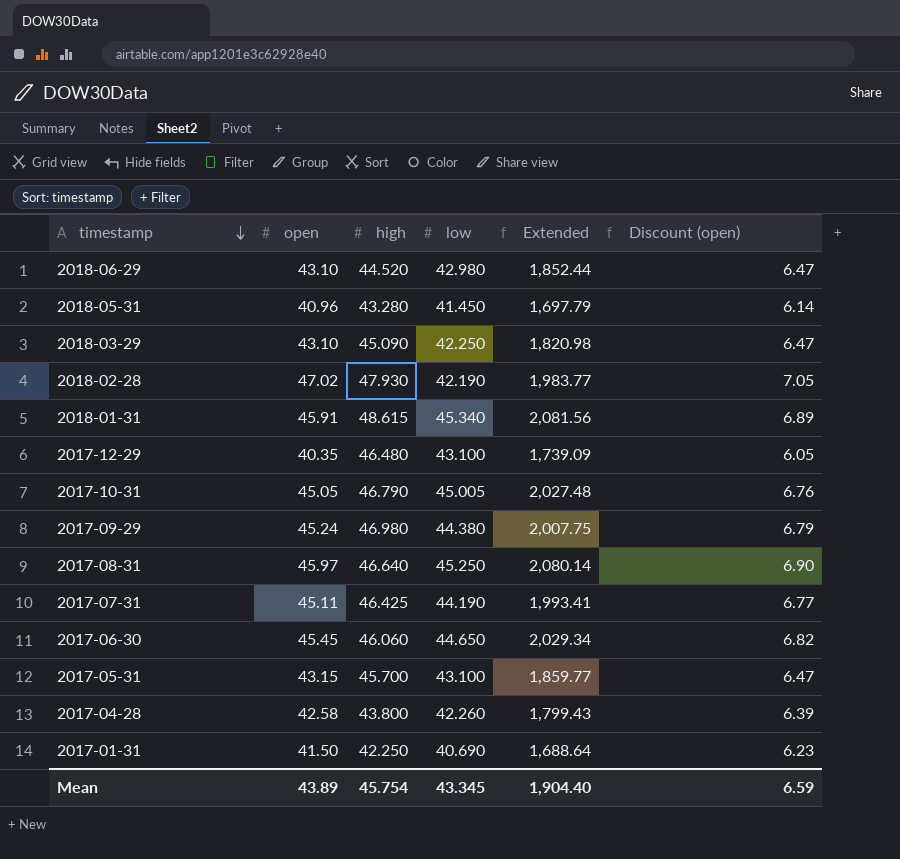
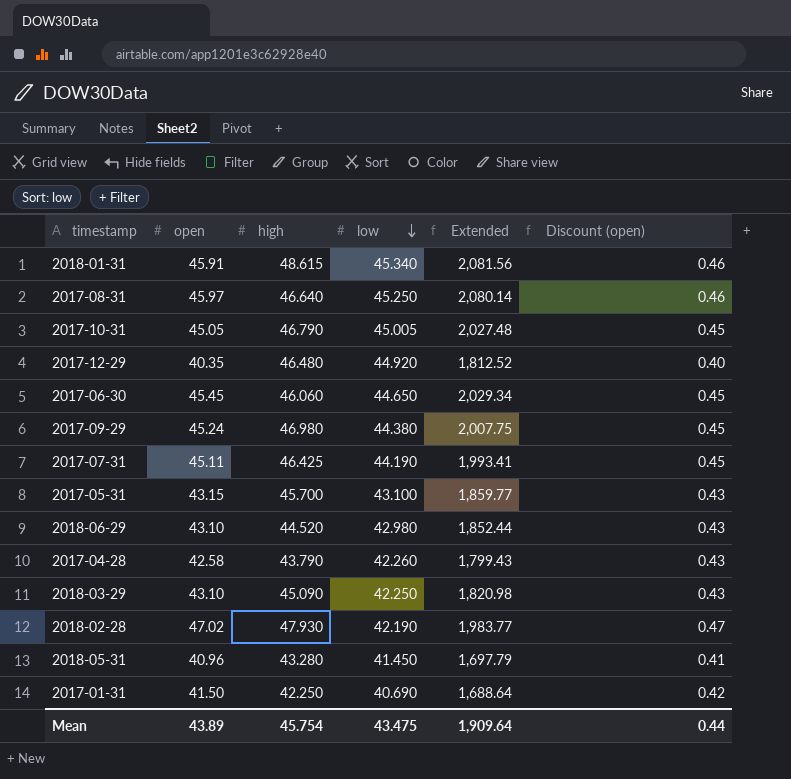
row order: timestamp descending -> low descending
column Discount (open) | formula: [open] * 0.15 -> [open] * 0.01
2017-12-29 | low: 43.100 -> 44.920
2017-12-29 | Extended: 1,739.09 -> 1,812.52
2017-04-28 | high: 43.800 -> 43.790
Mean | low: 43.345 -> 43.475
Mean | Extended: 1,904.40 -> 1,909.64
Mean | Discount (open): 6.59 -> 0.44

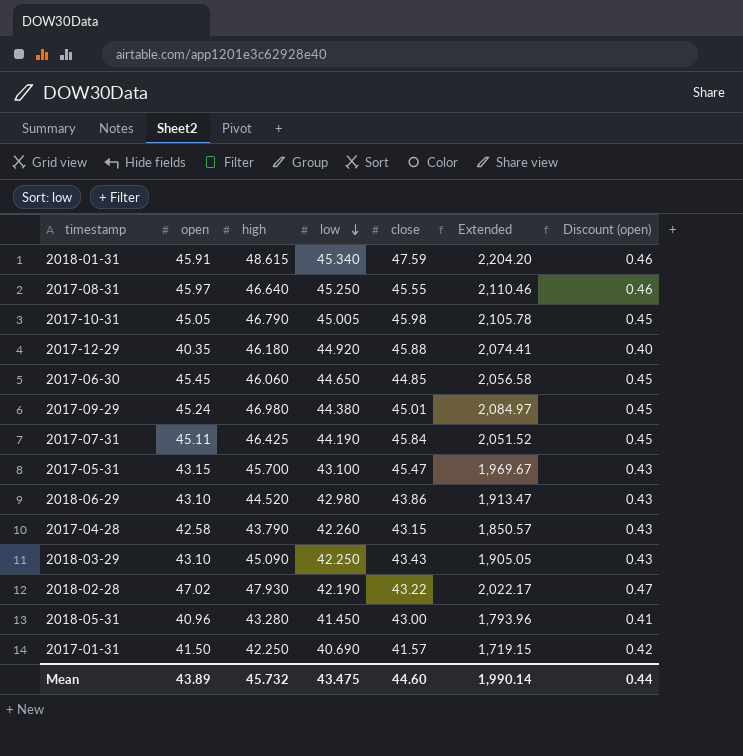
column close | position: none -> 5
column Extended | formula: [open] * [low] -> [high] * [low]
2017-12-29 | high: 46.480 -> 46.180
Mean | high: 45.754 -> 45.732
Mean | Extended: 1,909.64 -> 1,990.14

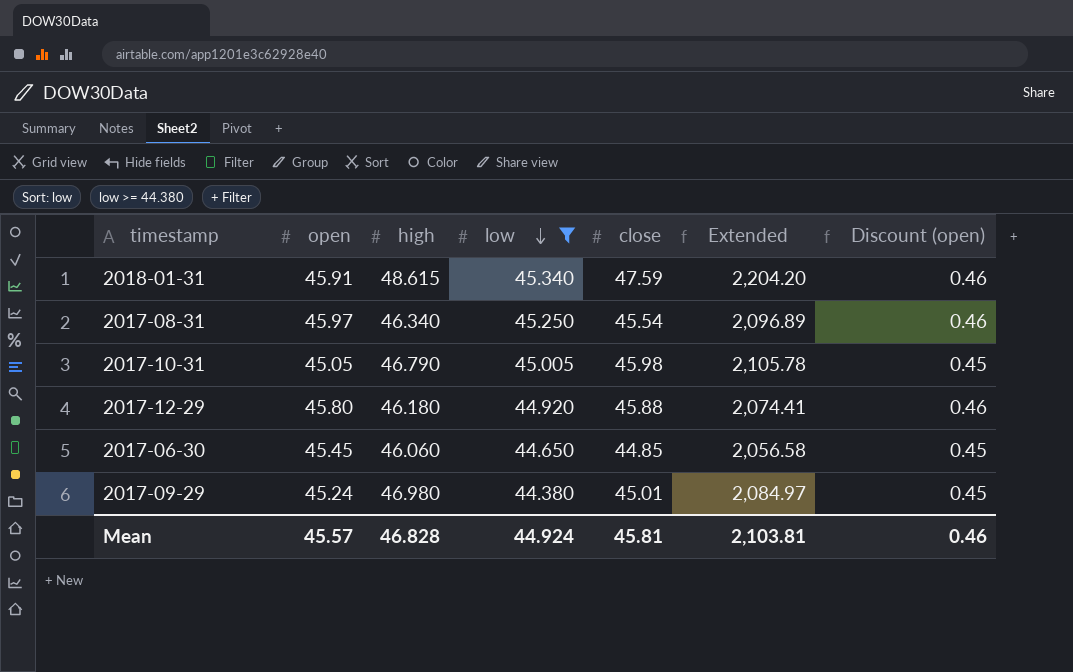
filter: none -> low >= 44.380
2017-08-31 | high: 46.640 -> 46.340
2017-08-31 | close: 45.55 -> 45.54
2017-08-31 | Extended: 2,110.46 -> 2,096.89
2017-12-29 | open: 40.35 -> 45.80
2017-12-29 | Discount (open): 0.40 -> 0.46
Mean | open: 43.89 -> 45.57
Mean | high: 45.732 -> 46.828
Mean | low: 43.475 -> 44.924
Mean | close: 44.60 -> 45.81
Mean | Extended: 1,990.14 -> 2,103.81
Mean | Discount (open): 0.44 -> 0.46

